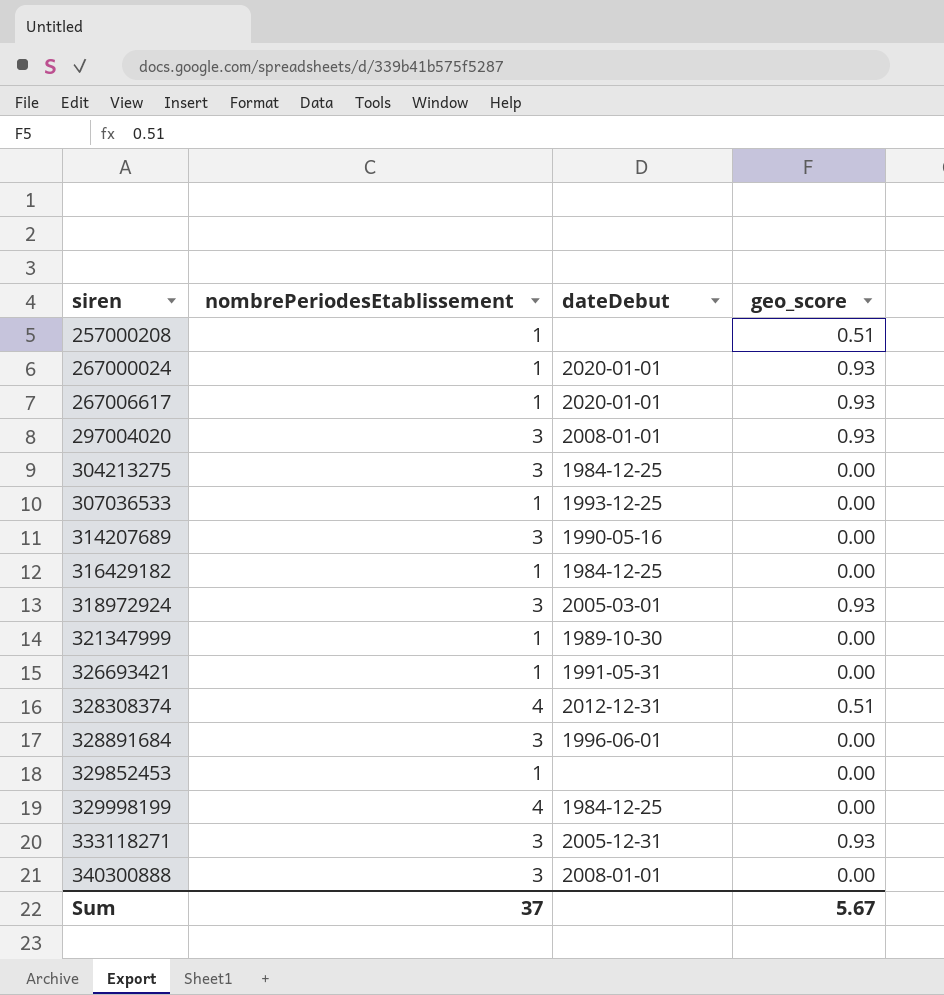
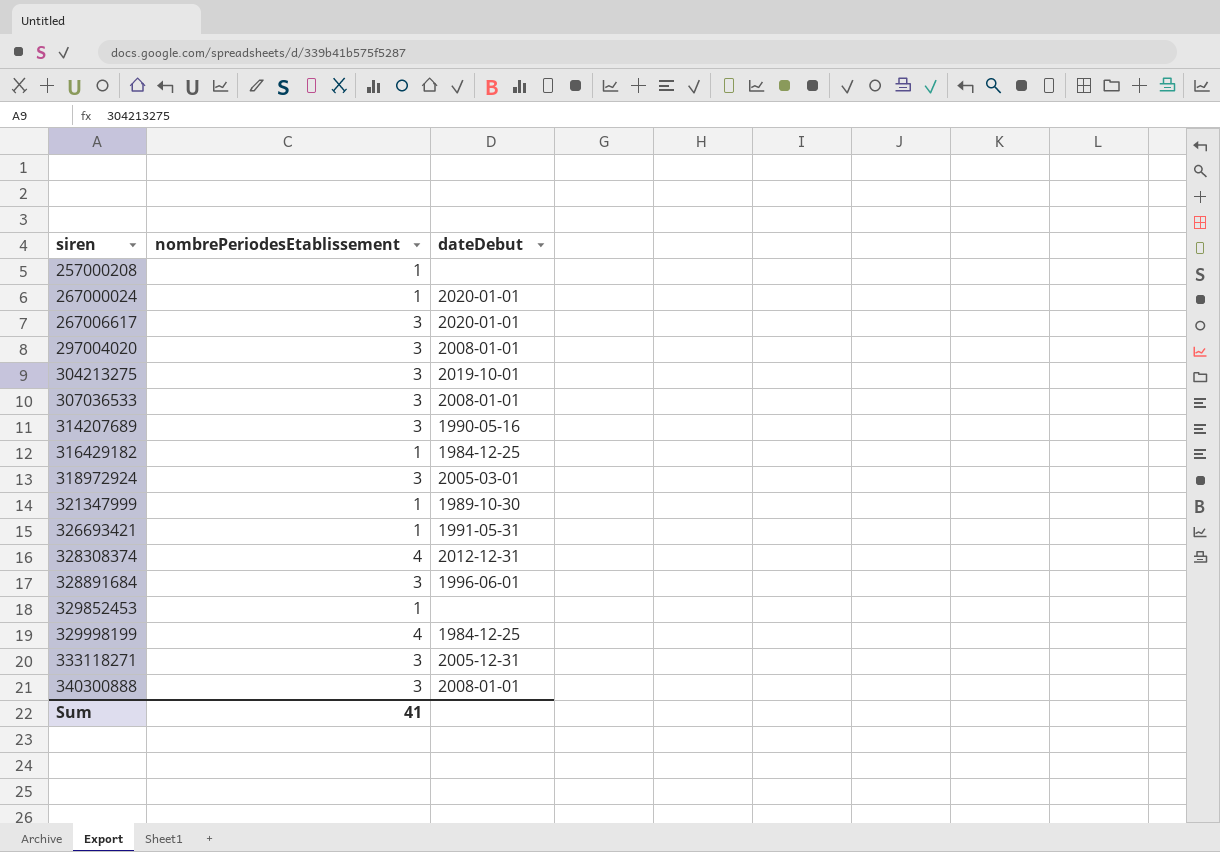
column geo_score | position: 4 -> none
267006617 | nombrePeriodesEtablissement: 1 -> 3
304213275 | dateDebut: 1984-12-25 -> 2019-10-01
307036533 | nombrePeriodesEtablissement: 1 -> 3
307036533 | dateDebut: 1993-12-25 -> 2008-01-01
Sum | nombrePeriodesEtablissement: 37 -> 41

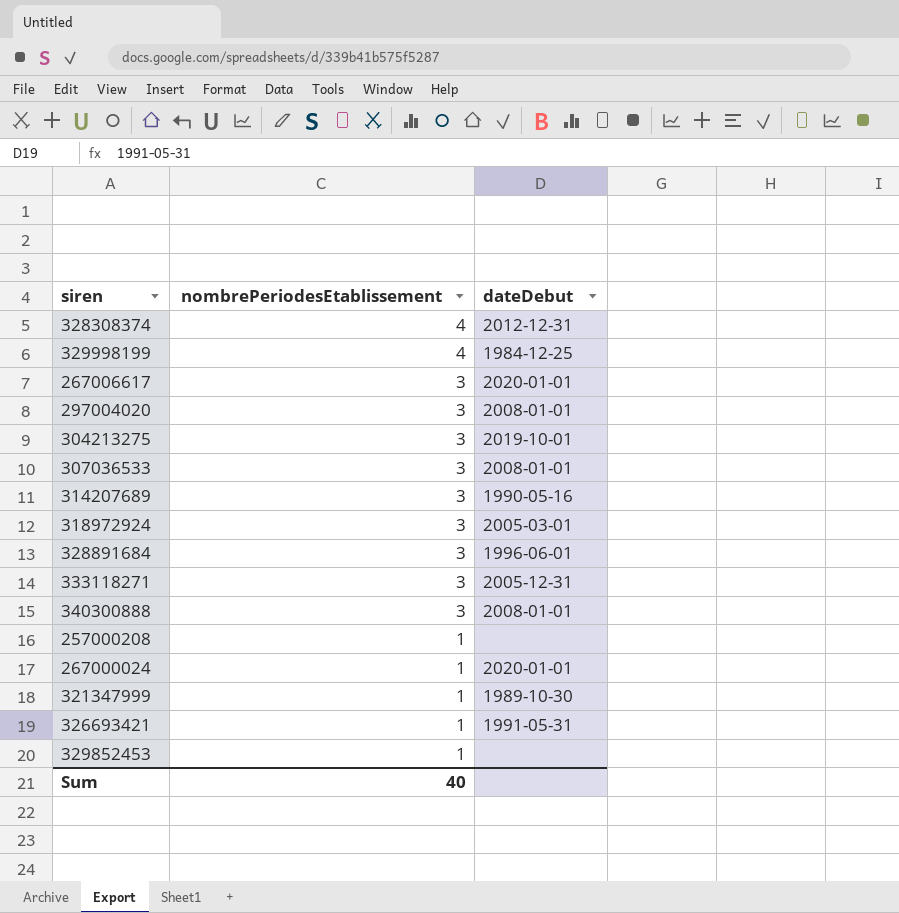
row order: siren ascending -> nombrePeriodesEtablissement descending
row 316429182: 1 | 1984-12-25 -> none
Sum | nombrePeriodesEtablissement: 41 -> 40

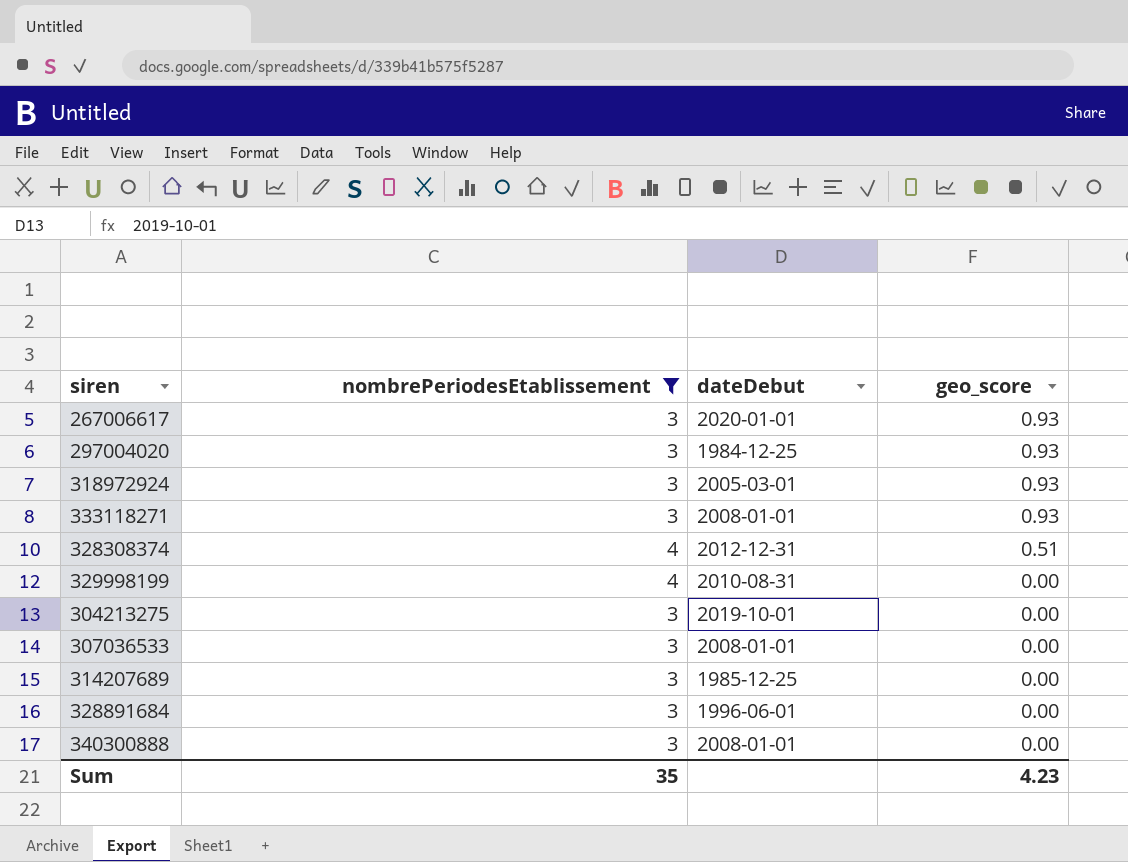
filter: none -> nombrePeriodesEtablissement != 1
row order: nombrePeriodesEtablissement descending -> geo_score descending
column geo_score | position: none -> 4
297004020 | dateDebut: 2008-01-01 -> 1984-12-25
333118271 | dateDebut: 2005-12-31 -> 2008-01-01
329998199 | dateDebut: 1984-12-25 -> 2010-08-31
314207689 | dateDebut: 1990-05-16 -> 1985-12-25
Sum | nombrePeriodesEtablissement: 40 -> 35

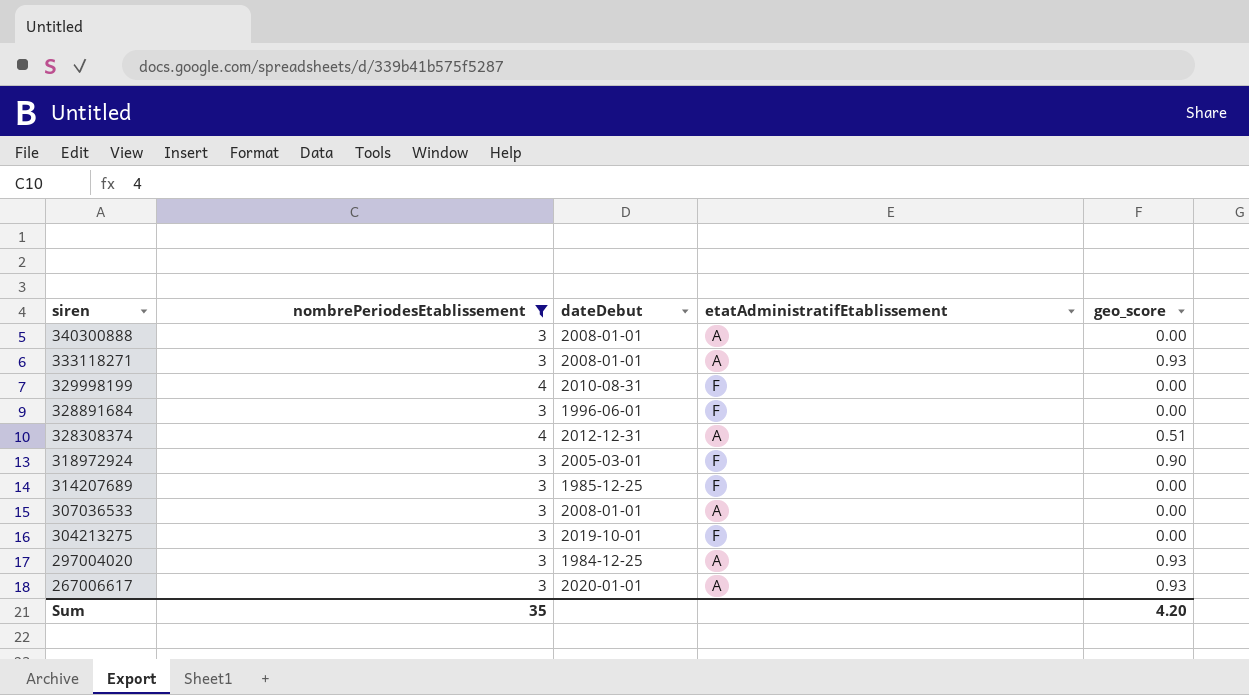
row order: geo_score descending -> siren descending
column etatAdministratifEtablissement | position: none -> 4
318972924 | geo_score: 0.93 -> 0.90
Sum | geo_score: 4.23 -> 4.20

